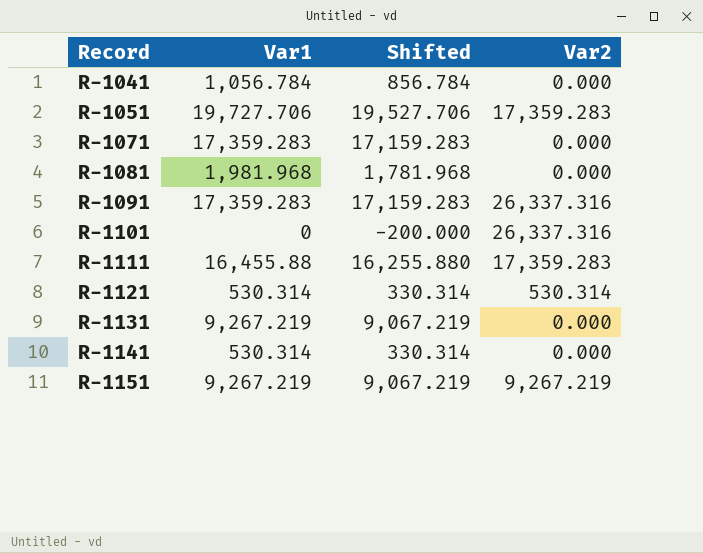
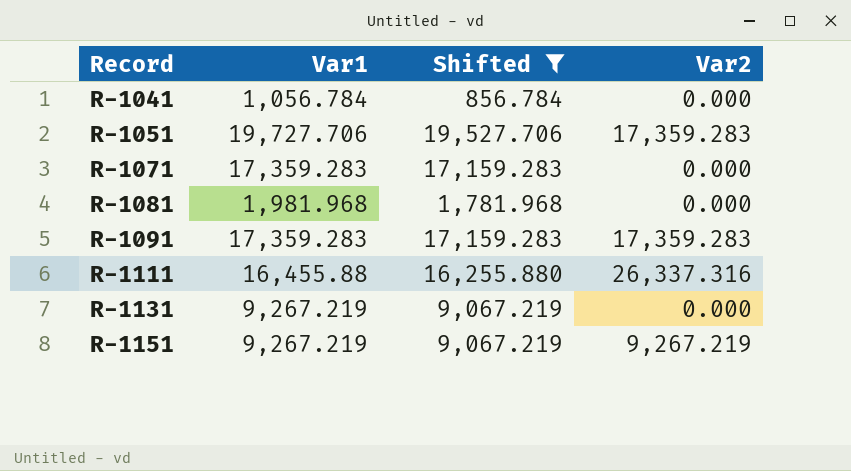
filter: none -> Shifted >= 856.784
R-1091 | Var2: 26,337.316 -> 17,359.283
R-1111 | Var2: 17,359.283 -> 26,337.316

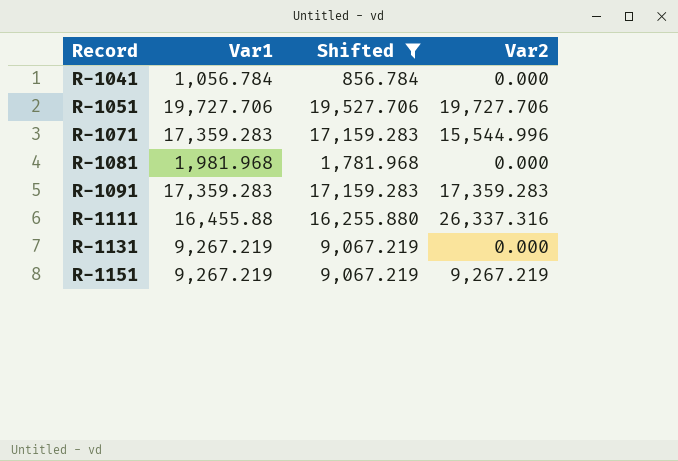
R-1051 | Var2: 17,359.283 -> 19,727.706
R-1071 | Var2: 0.000 -> 15,544.996

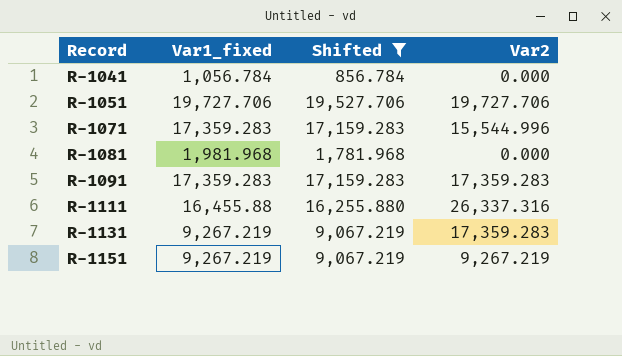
column name: Var1 -> Var1_fixed
R-1131 | Var2: 0.000 -> 17,359.283

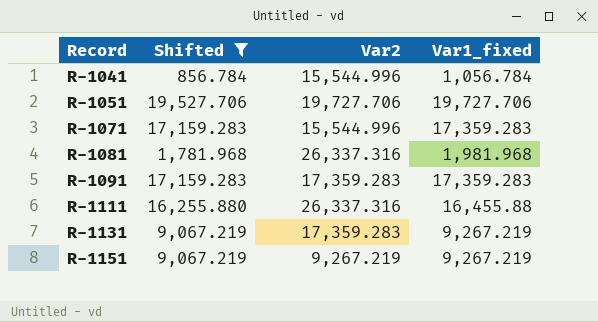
column Var1_fixed | position: 2 -> 4
R-1041 | Var2: 0.000 -> 15,544.996
R-1081 | Var2: 0.000 -> 26,337.316

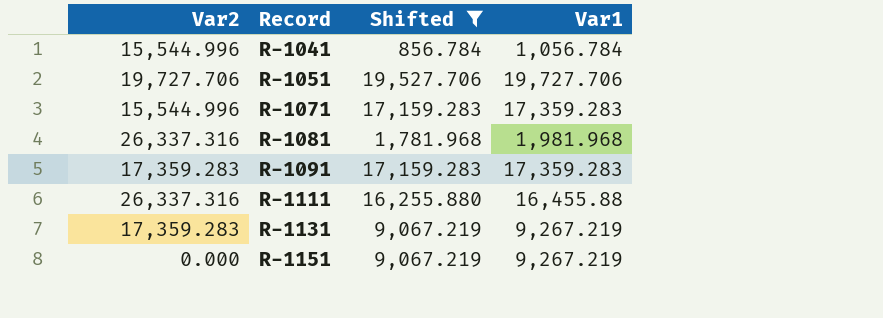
column Var2 | position: 3 -> 1
column name: Var1_fixed -> Var1
R-1151 | Var2: 9,267.219 -> 0.000

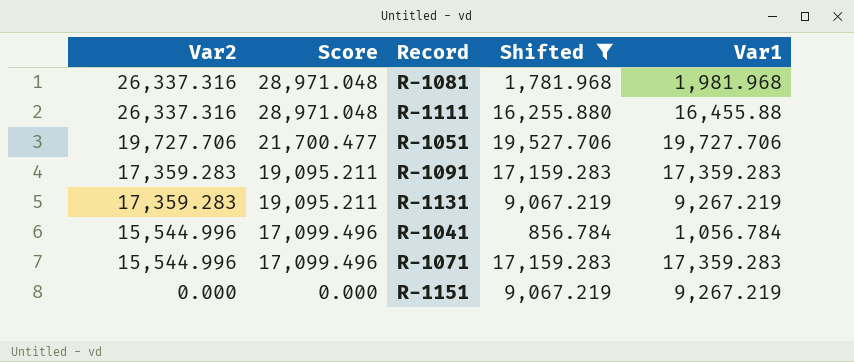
row order: Record ascending -> Var2 descending
column Score | formula: none -> [Var2] * 1.1

